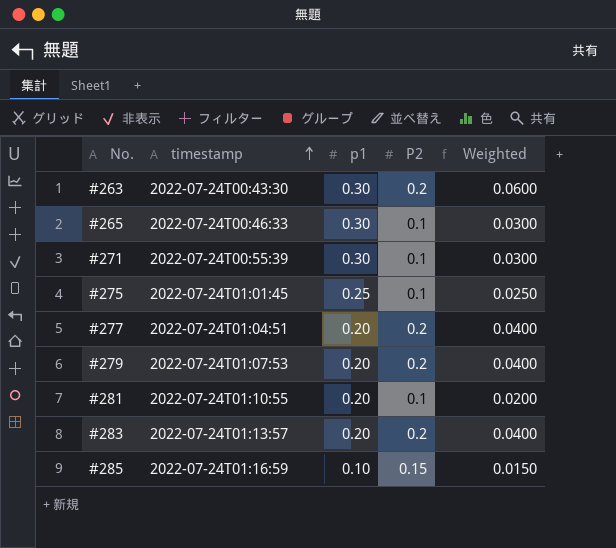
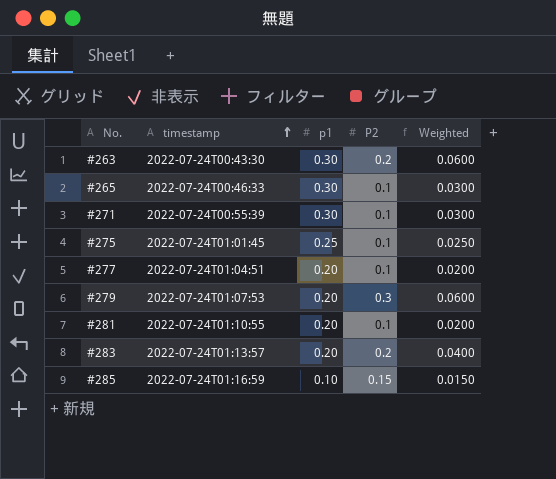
#277 | P2: 0.2 -> 0.1
#277 | Weighted: 0.0400 -> 0.0200
#279 | P2: 0.2 -> 0.3
#279 | Weighted: 0.0400 -> 0.0600

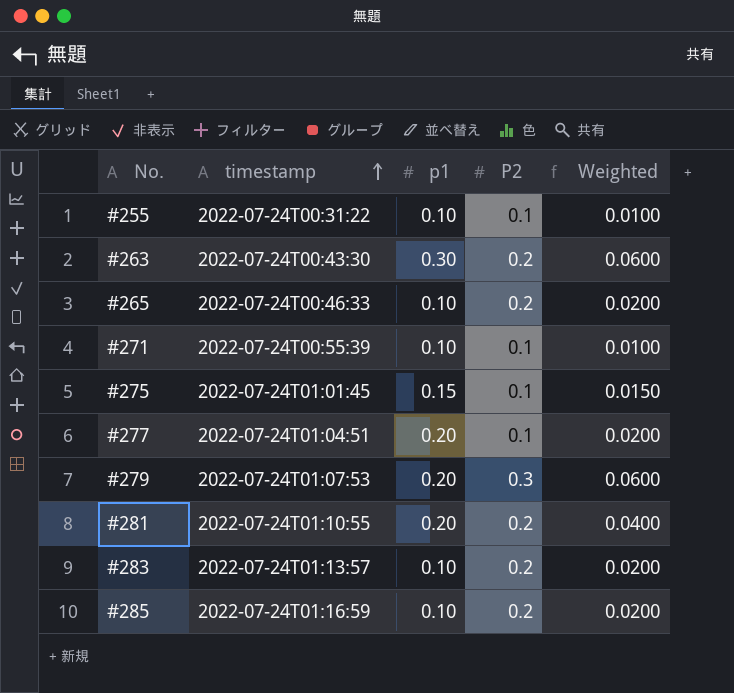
row #255: none -> 2022-07-24T00:31:22 | 0.10 | 0.1 | 0.0100
#265 | p1: 0.30 -> 0.10
#265 | P2: 0.1 -> 0.2
#265 | Weighted: 0.0300 -> 0.0200
#271 | p1: 0.30 -> 0.10
#271 | Weighted: 0.0300 -> 0.0100
#275 | p1: 0.25 -> 0.15
#275 | Weighted: 0.0250 -> 0.0150
#281 | P2: 0.1 -> 0.2
#281 | Weighted: 0.0200 -> 0.0400
#283 | p1: 0.20 -> 0.10
#283 | Weighted: 0.0400 -> 0.0200
#285 | P2: 0.15 -> 0.2
#285 | Weighted: 0.0150 -> 0.0200

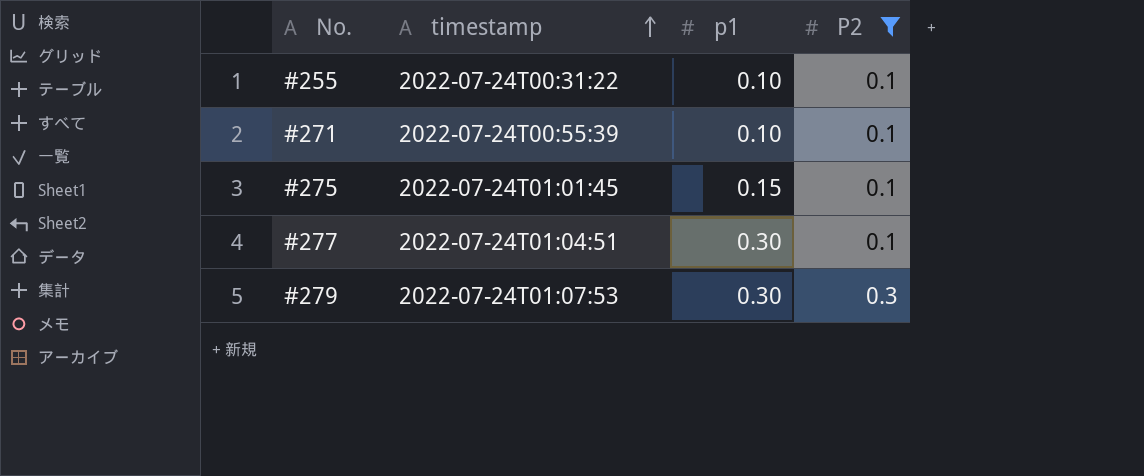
filter: none -> P2 != 0.2
column Weighted | formula: [p1] * [P2] -> none
#277 | p1: 0.20 -> 0.30
#279 | p1: 0.20 -> 0.30

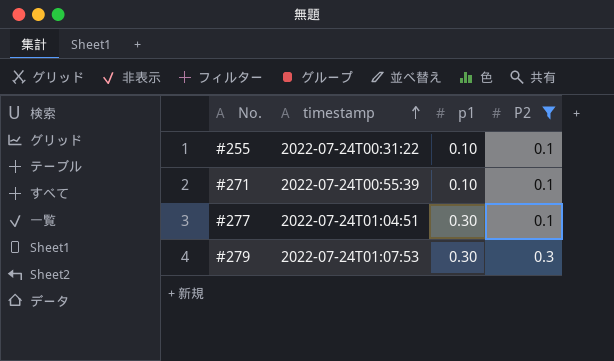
row #275: 2022-07-24T01:01:45 | 0.15 | 0.1 -> none

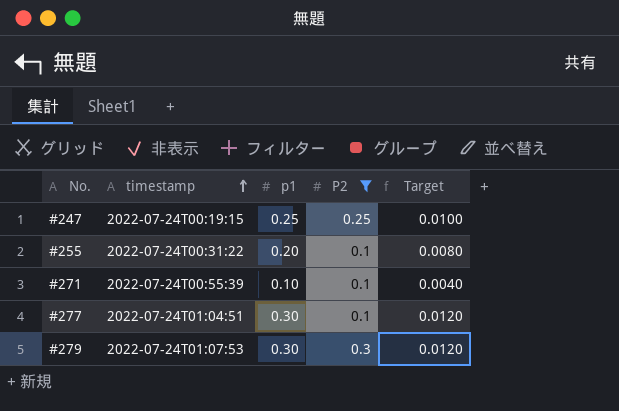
column Target | formula: none -> [p1] * 0.04
row #247: none -> 2022-07-24T00:19:15 | 0.25 | 0.25 | 0.0100
#255 | p1: 0.10 -> 0.20

